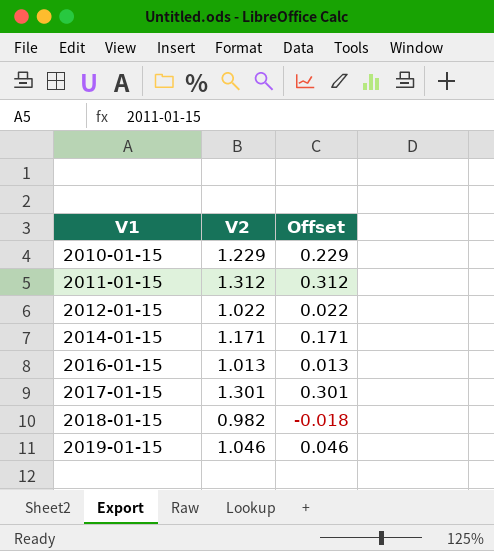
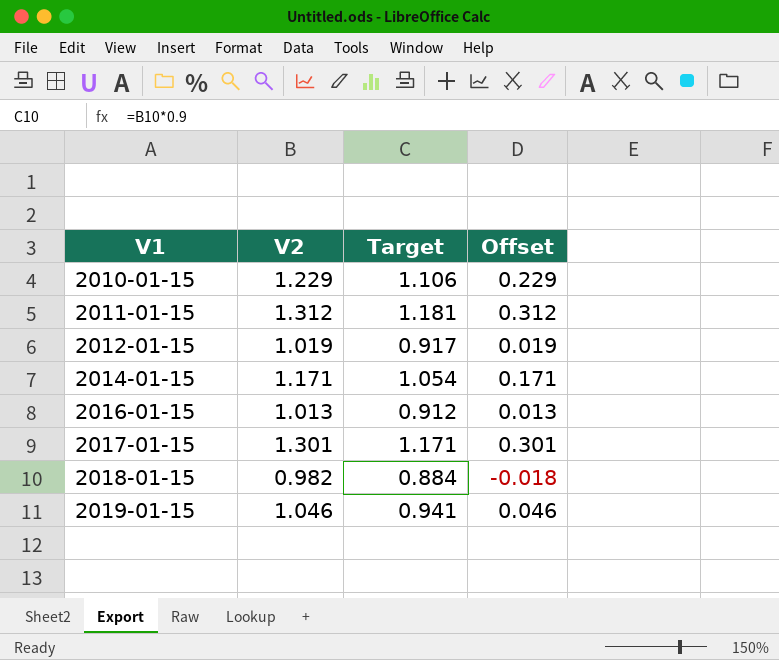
column Target | formula: none -> [V2] * 0.9
2012-01-15 | V2: 1.022 -> 1.019
2012-01-15 | Offset: 0.022 -> 0.019

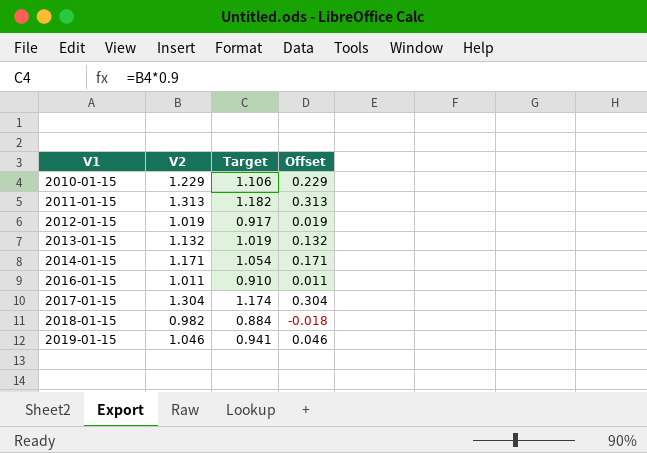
2011-01-15 | V2: 1.312 -> 1.313
2011-01-15 | Target: 1.181 -> 1.182
2011-01-15 | Offset: 0.312 -> 0.313
row 2013-01-15: none -> 1.132 | 1.019 | 0.132
2016-01-15 | V2: 1.013 -> 1.011
2016-01-15 | Target: 0.912 -> 0.910
2016-01-15 | Offset: 0.013 -> 0.011
2017-01-15 | V2: 1.301 -> 1.304
2017-01-15 | Target: 1.171 -> 1.174
2017-01-15 | Offset: 0.301 -> 0.304

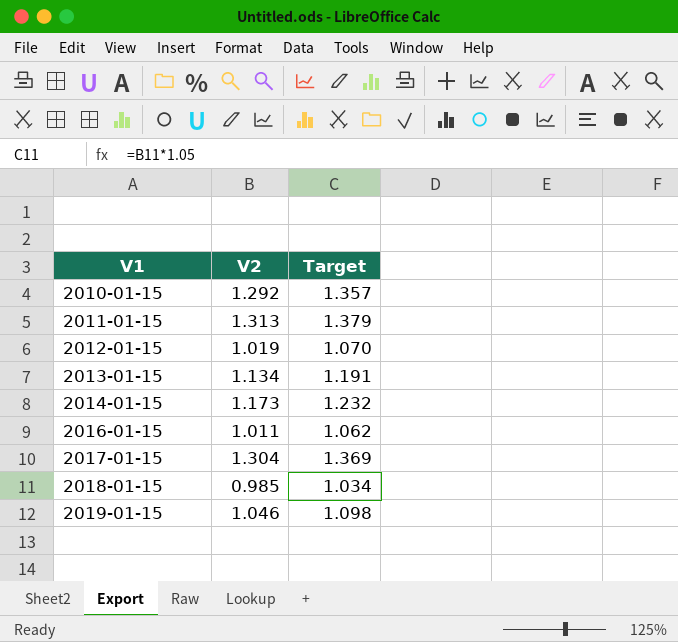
column Offset | formula: [V2] - 1 -> none
column Target | formula: [V2] * 0.9 -> [V2] * 1.05
2010-01-15 | V2: 1.229 -> 1.292
2013-01-15 | V2: 1.132 -> 1.134
2014-01-15 | V2: 1.171 -> 1.173
2018-01-15 | V2: 0.982 -> 0.985

